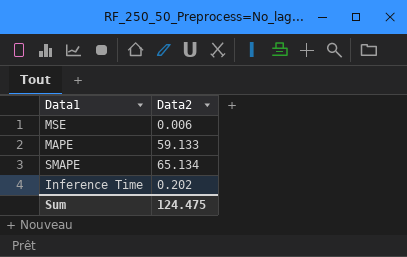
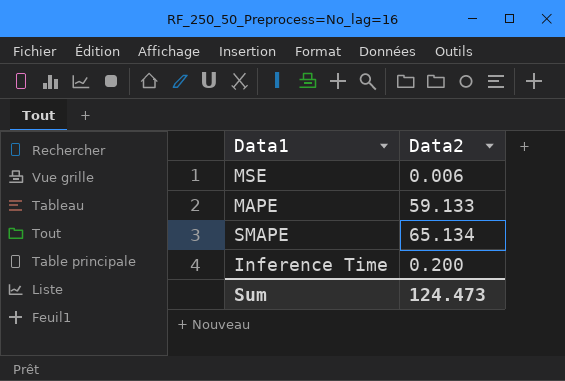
Inference Time | Data2: 0.202 -> 0.200
Sum | Data2: 124.475 -> 124.473

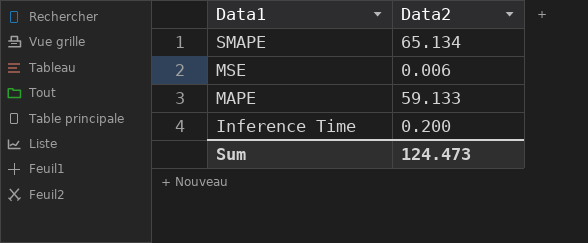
row order: none -> Data1 descending

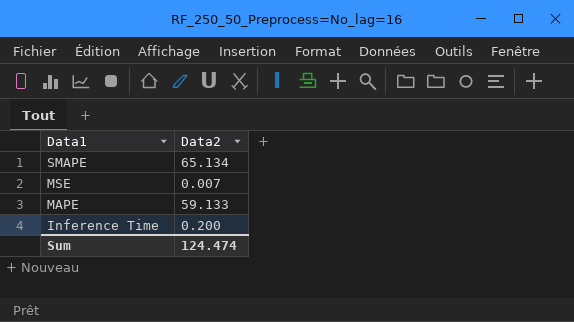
MSE | Data2: 0.006 -> 0.007
Sum | Data2: 124.473 -> 124.474

